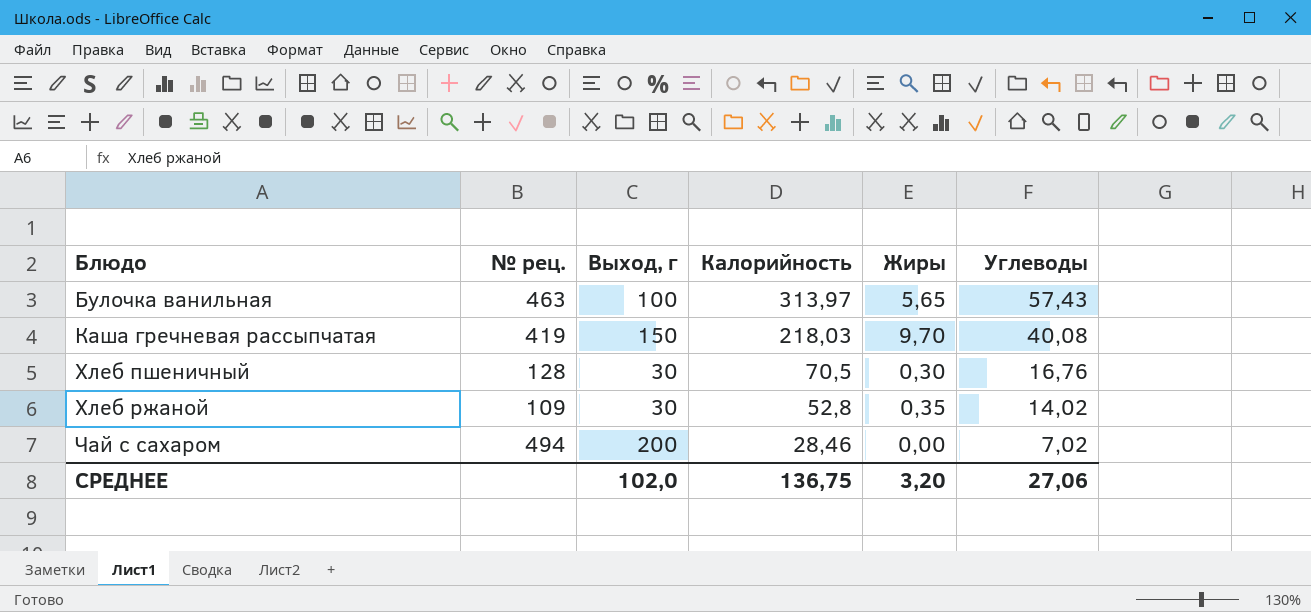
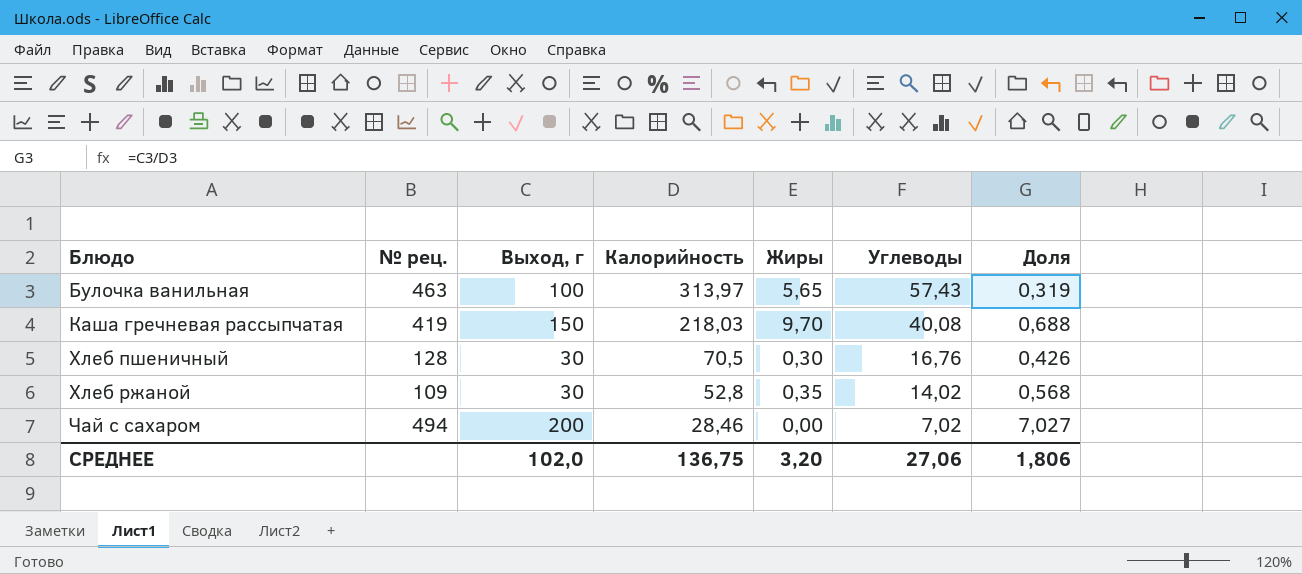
column Доля | formula: none -> [Выход, г] / [Калорийность]

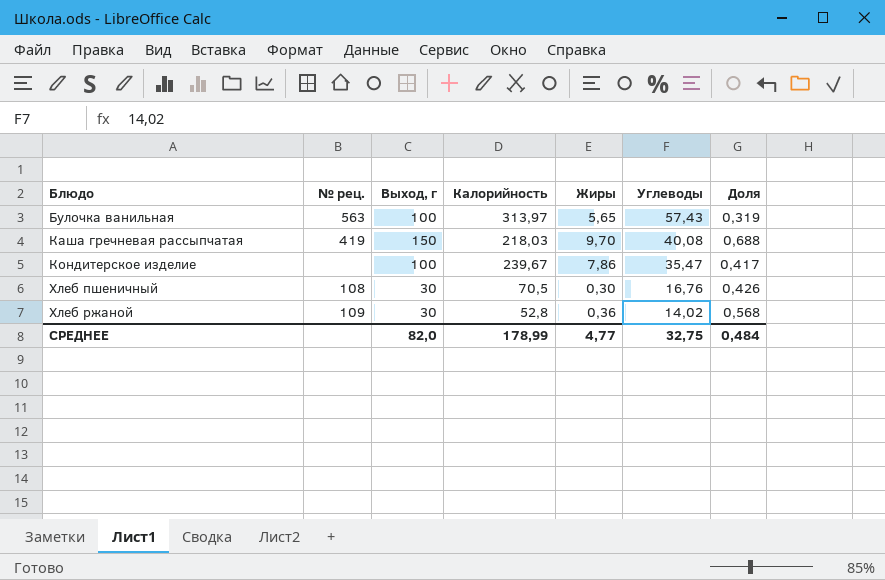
row Чай с сахаром: 494 | 200 | 28,46 | 0,00 | 7,02 | 7,027 -> none
Булочка ванильная | № рец.: 463 -> 563
row Кондитерское изделие: none -> none | 100 | 239,67 | 7,86 | 35,47 | 0,417
Хлеб пшеничный | № рец.: 128 -> 108
Хлеб ржаной | Жиры: 0,35 -> 0,36
СРЕДНЕЕ | Выход, г: 102,0 -> 82,0
СРЕДНЕЕ | Калорийность: 136,75 -> 178,99
СРЕДНЕЕ | Жиры: 3,20 -> 4,77
СРЕДНЕЕ | Углеводы: 27,06 -> 32,75
СРЕДНЕЕ | Доля: 1,806 -> 0,484

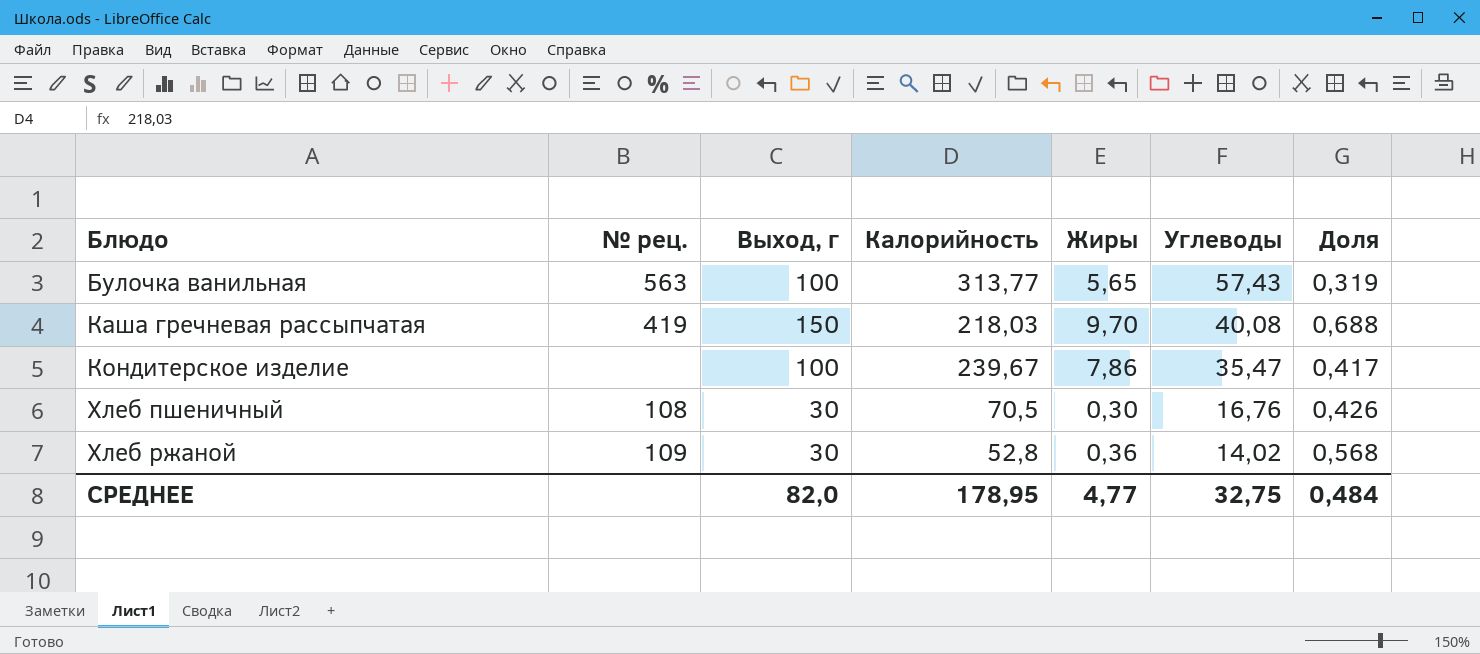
Булочка ванильная | Калорийность: 313,97 -> 313,77
СРЕДНЕЕ | Калорийность: 178,99 -> 178,95

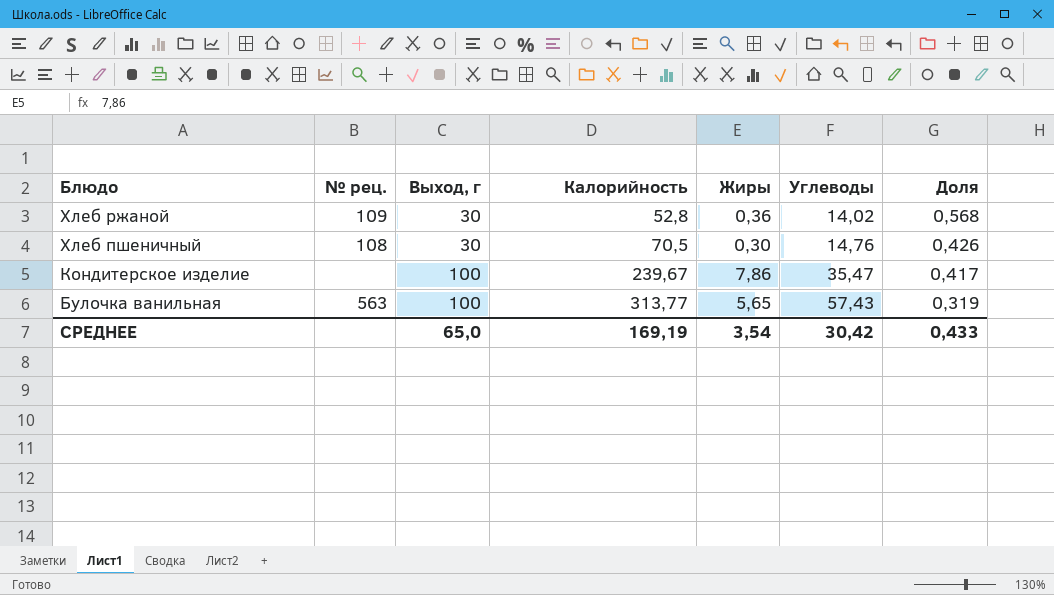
row order: Блюдо ascending -> Блюдо descending
row Каша гречневая рассыпчатая: 419 | 150 | 218,03 | 9,70 | 40,08 | 0,688 -> none
Хлеб пшеничный | Углеводы: 16,76 -> 14,76
СРЕДНЕЕ | Выход, г: 82,0 -> 65,0
СРЕДНЕЕ | Калорийность: 178,95 -> 169,19
СРЕДНЕЕ | Жиры: 4,77 -> 3,54
СРЕДНЕЕ | Углеводы: 32,75 -> 30,42
СРЕДНЕЕ | Доля: 0,484 -> 0,433

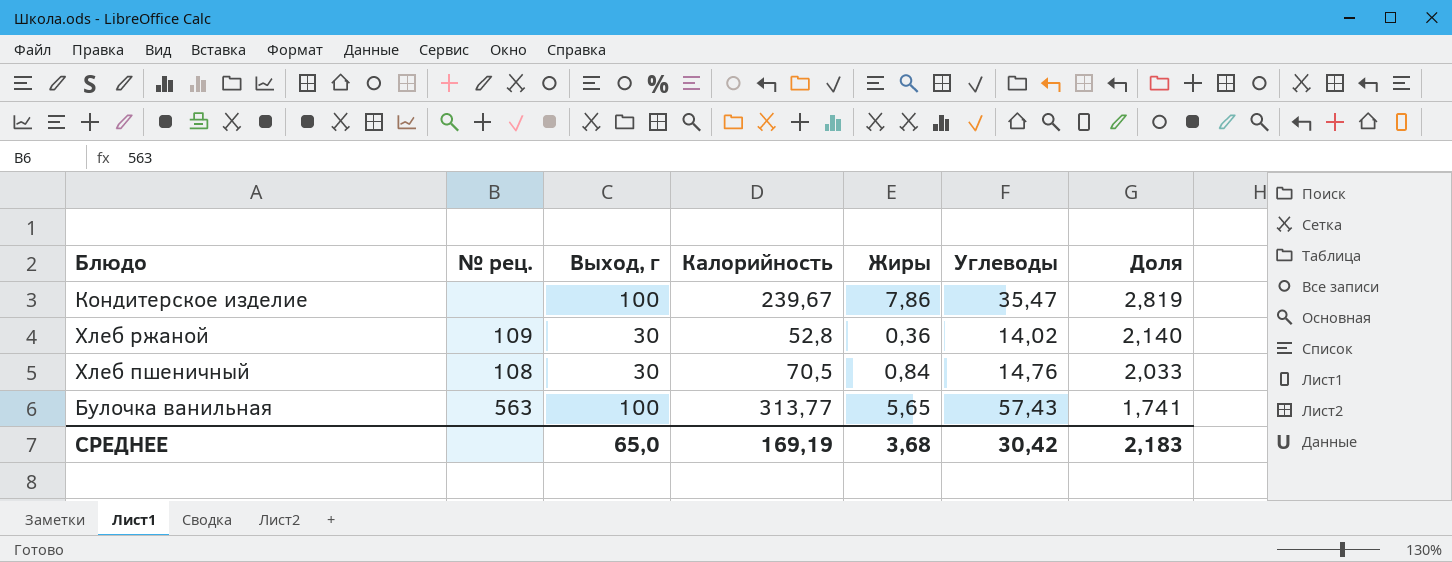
row order: Блюдо descending -> Доля descending
column Доля | formula: [Выход, г] / [Калорийность] -> [Выход, г] / [Углеводы]
Хлеб пшеничный | Жиры: 0,30 -> 0,84
СРЕДНЕЕ | Жиры: 3,54 -> 3,68
СРЕДНЕЕ | Доля: 0,433 -> 2,183

